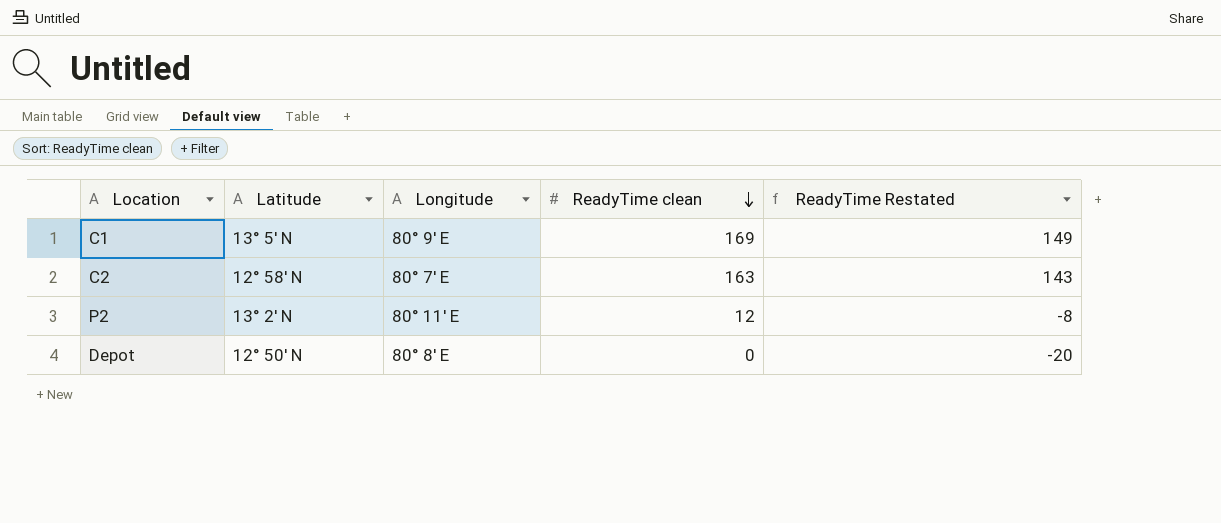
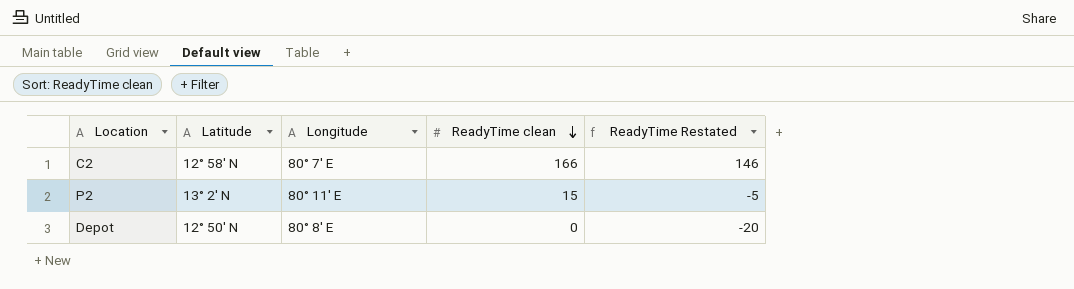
row C1: 13° 5' N | 80° 9' E | 169 | 149 -> none
C2 | ReadyTime clean: 163 -> 166
C2 | ReadyTime Restated: 143 -> 146
P2 | ReadyTime clean: 12 -> 15
P2 | ReadyTime Restated: -8 -> -5

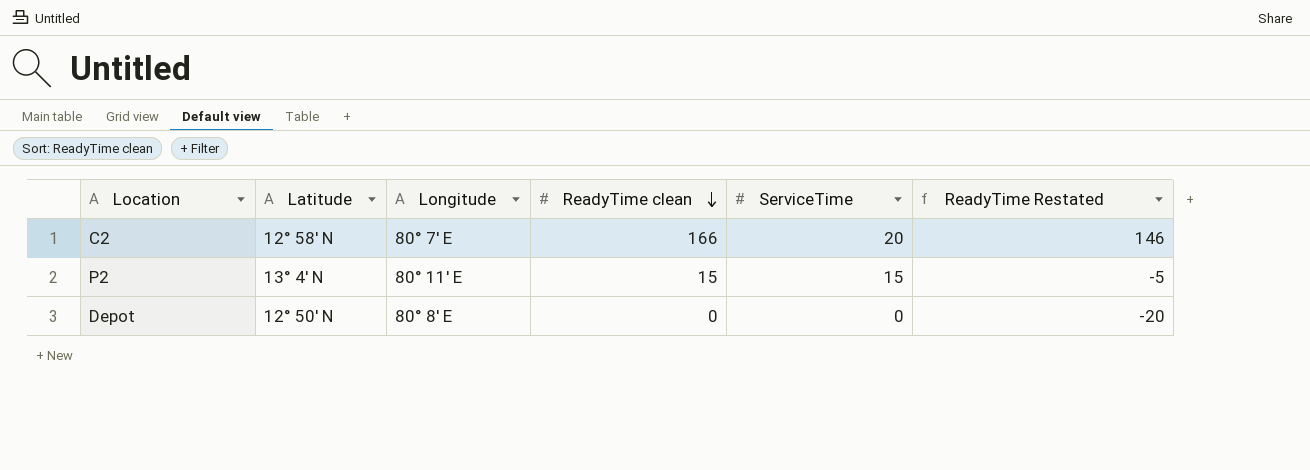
column ServiceTime | position: none -> 5
P2 | Latitude: 13° 2' N -> 13° 4' N

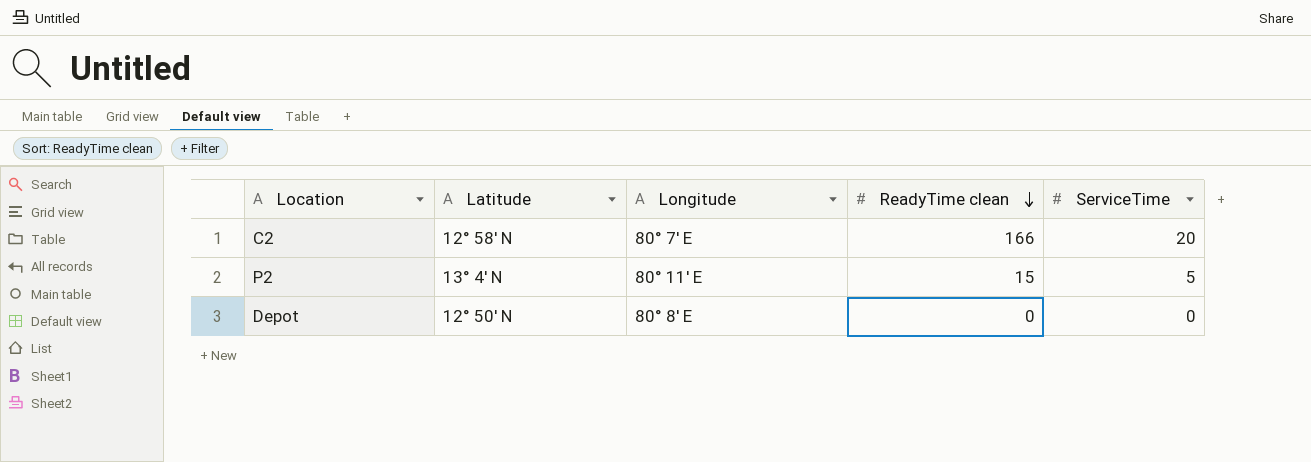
column ReadyTime Restated | formula: [ReadyTime clean] - 20 -> none
P2 | ServiceTime: 15 -> 5

